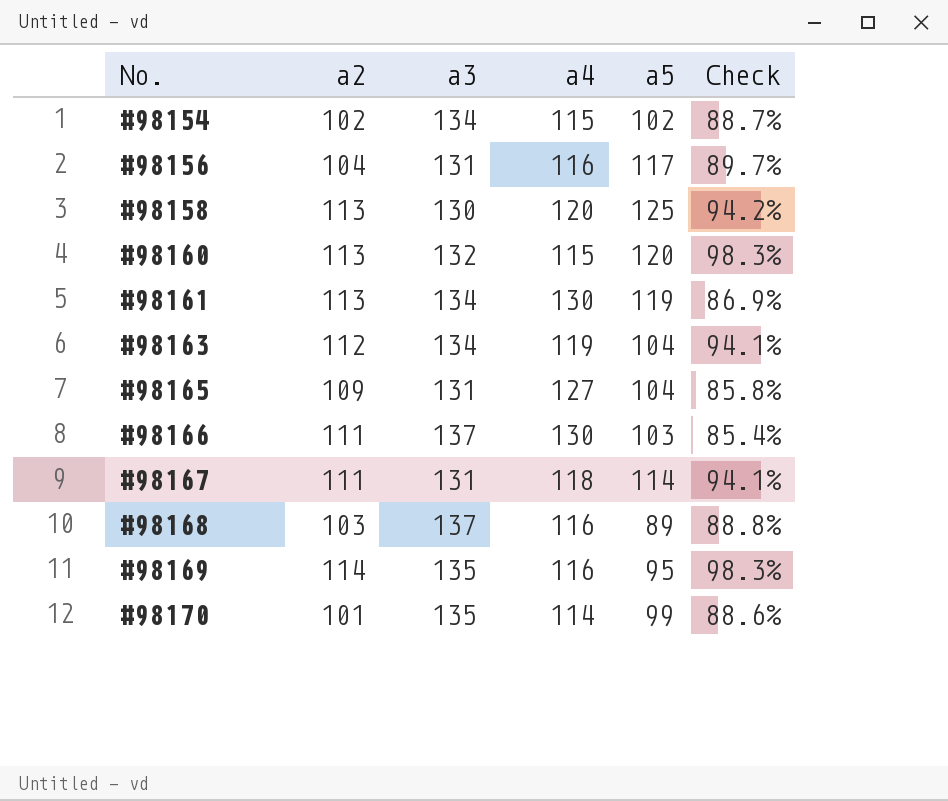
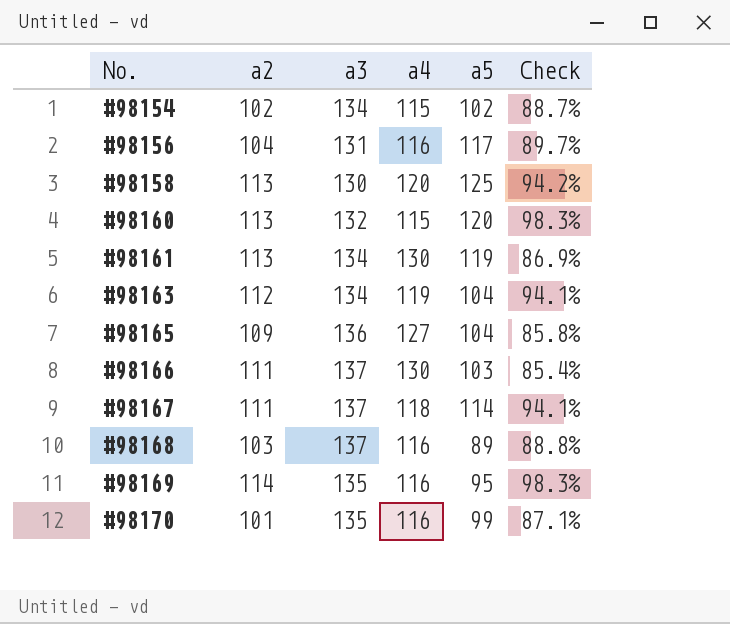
#98165 | a3: 131 -> 136
#98167 | a3: 131 -> 137
#98170 | a4: 114 -> 116
#98170 | Check: 88.6% -> 87.1%

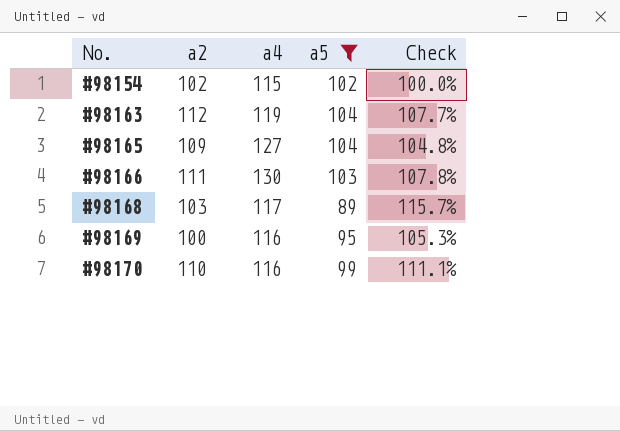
filter: none -> a5 <= 104
column a3 | position: 3 -> none
column Check | formula: [a2] / [a4] -> [a2] / [a5]
#98168 | a4: 116 -> 117
#98169 | a2: 114 -> 100
#98170 | a2: 101 -> 110

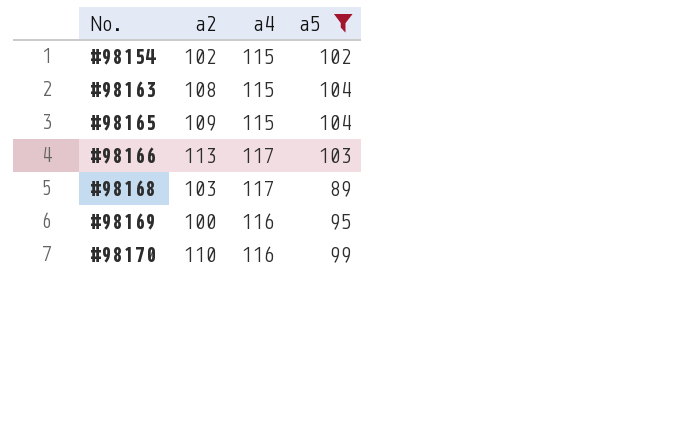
column Check | formula: [a2] / [a5] -> none
#98163 | a2: 112 -> 108
#98163 | a4: 119 -> 115
#98165 | a4: 127 -> 115
#98166 | a2: 111 -> 113
#98166 | a4: 130 -> 117

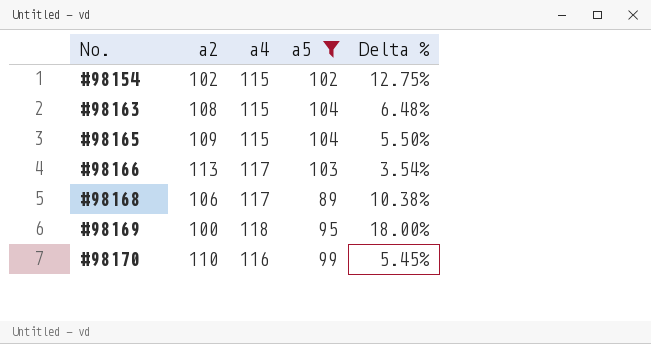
column Delta % | formula: none -> ([a4] - [a2]) / [a2]
#98168 | a2: 103 -> 106
#98169 | a4: 116 -> 118

